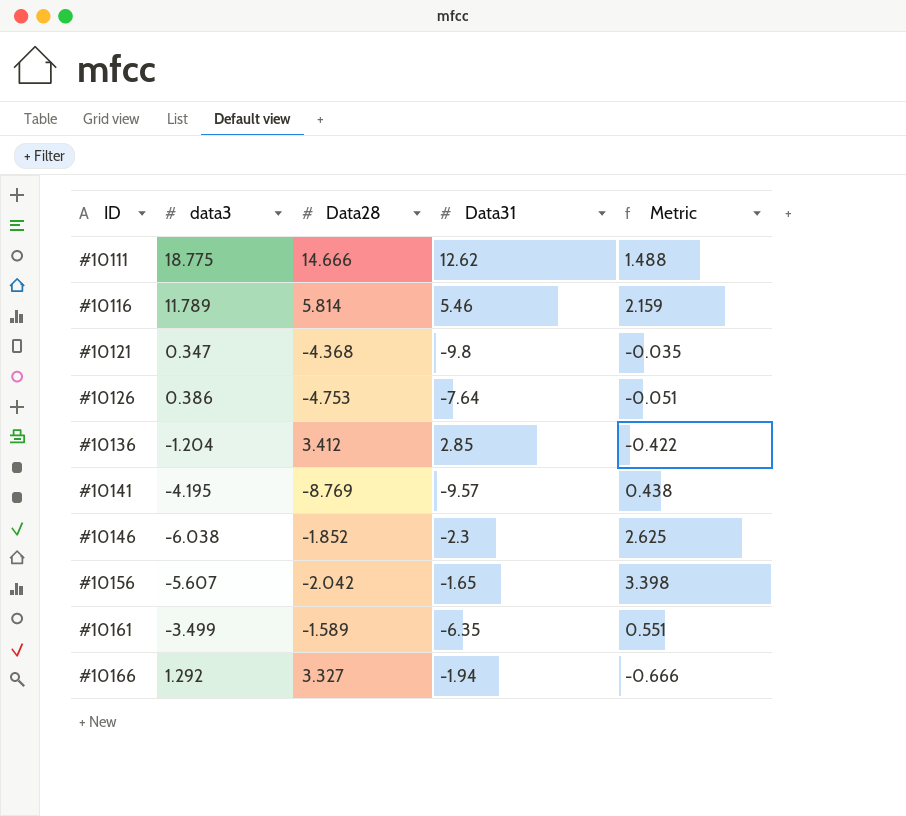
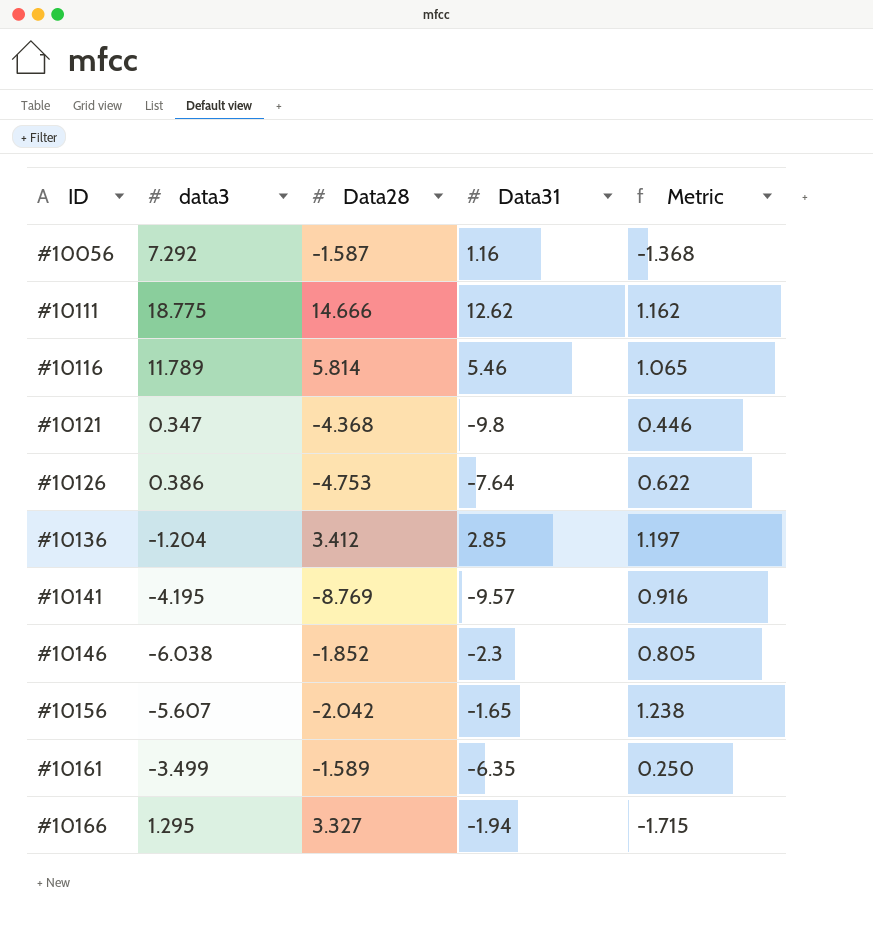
column Metric | formula: [data3] / [Data31] -> [Data28] / [Data31]
row #10056: none -> 7.292 | -1.587 | 1.16 | -1.368
#10166 | data3: 1.292 -> 1.295

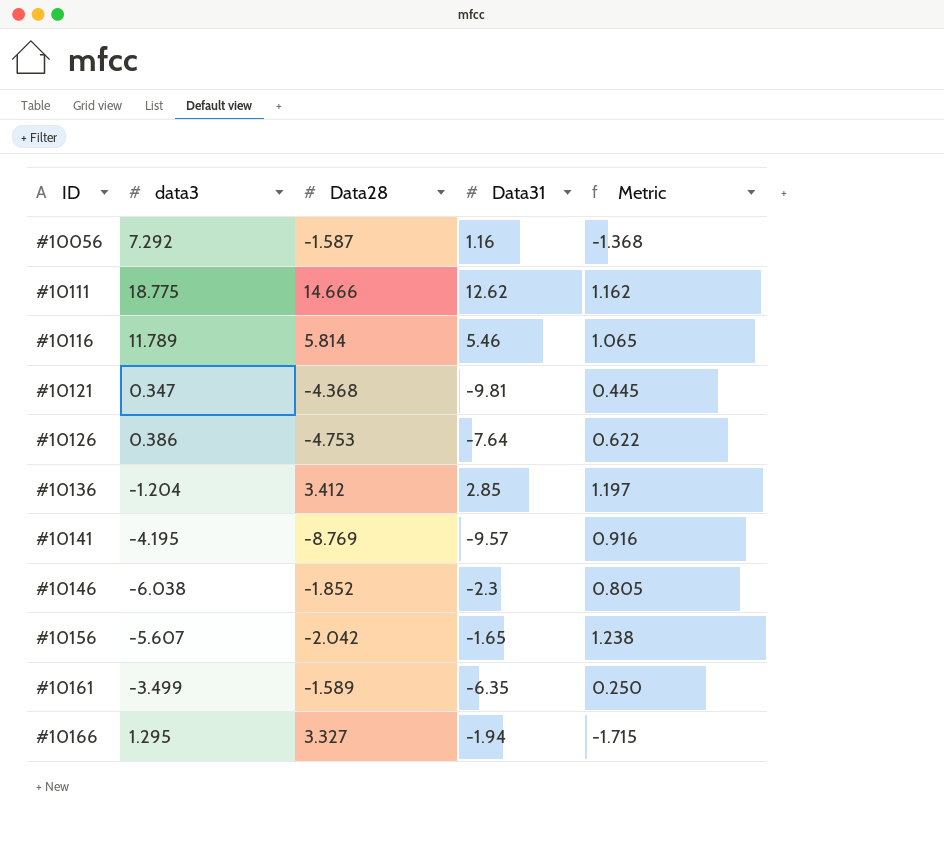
#10121 | Data31: -9.8 -> -9.81
#10121 | Metric: 0.446 -> 0.445

